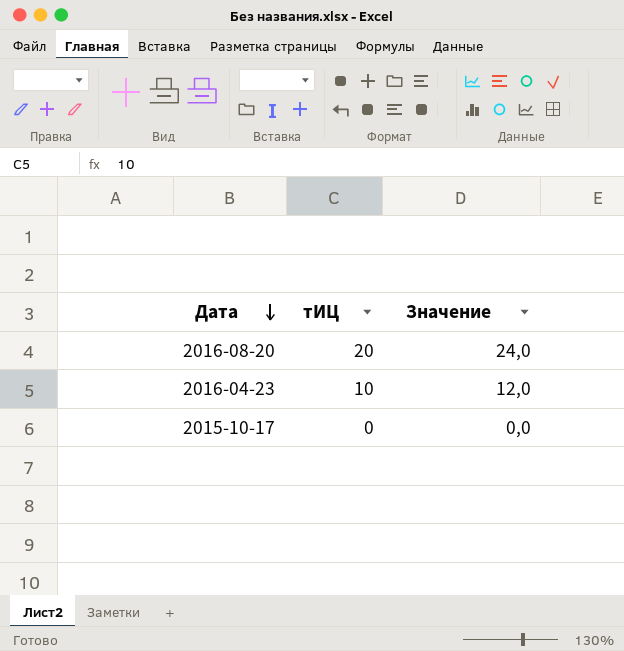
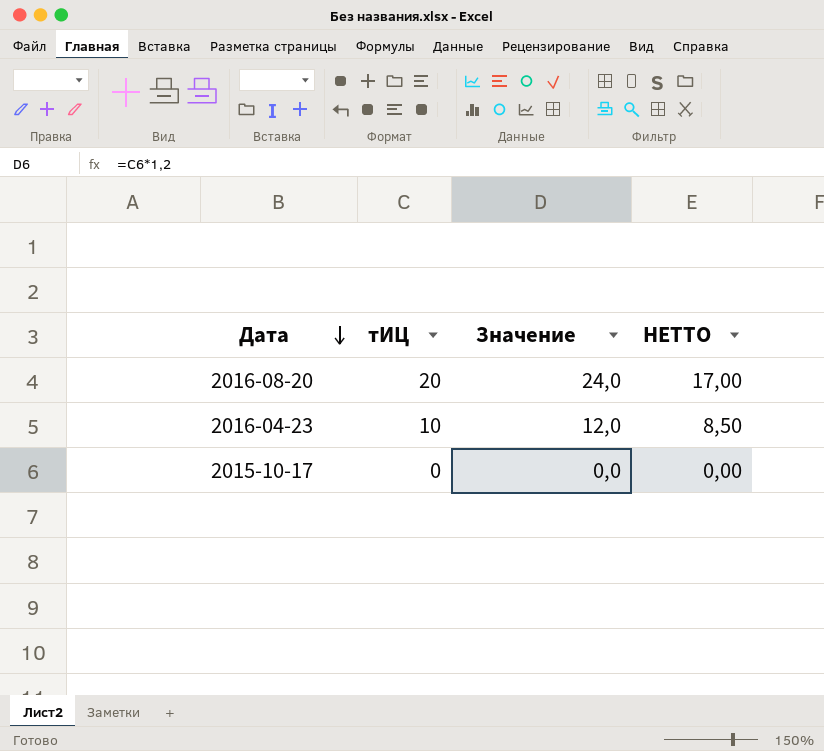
column НЕТТО | formula: none -> [тИЦ] * 0,85

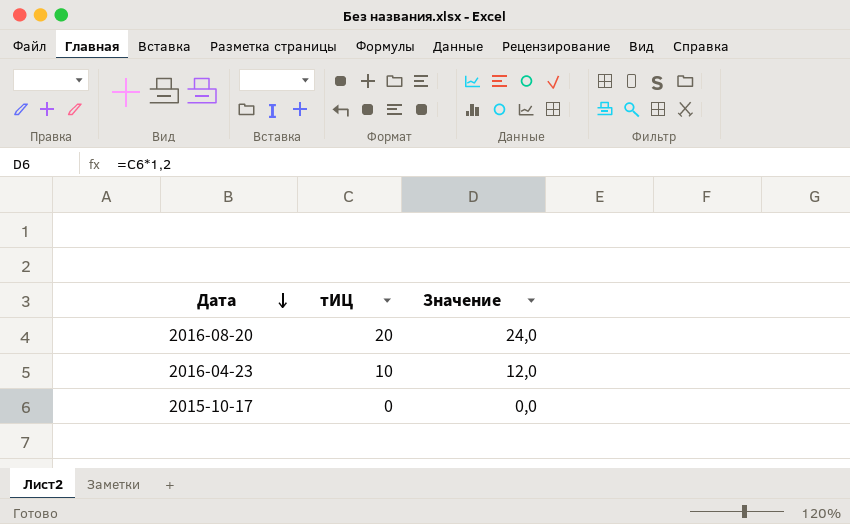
column НЕТТО | formula: [тИЦ] * 0,85 -> none

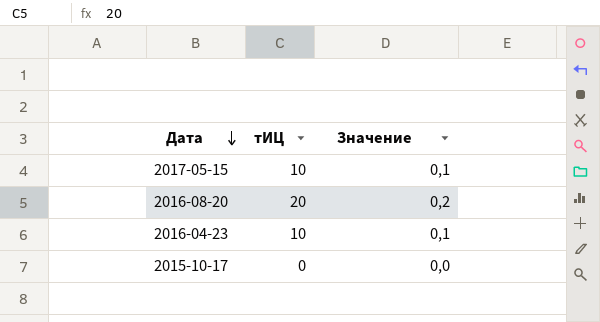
column Значение | formula: [тИЦ] * 1,2 -> [тИЦ] * 0,01
row 2017-05-15: none -> 10 | 0,1

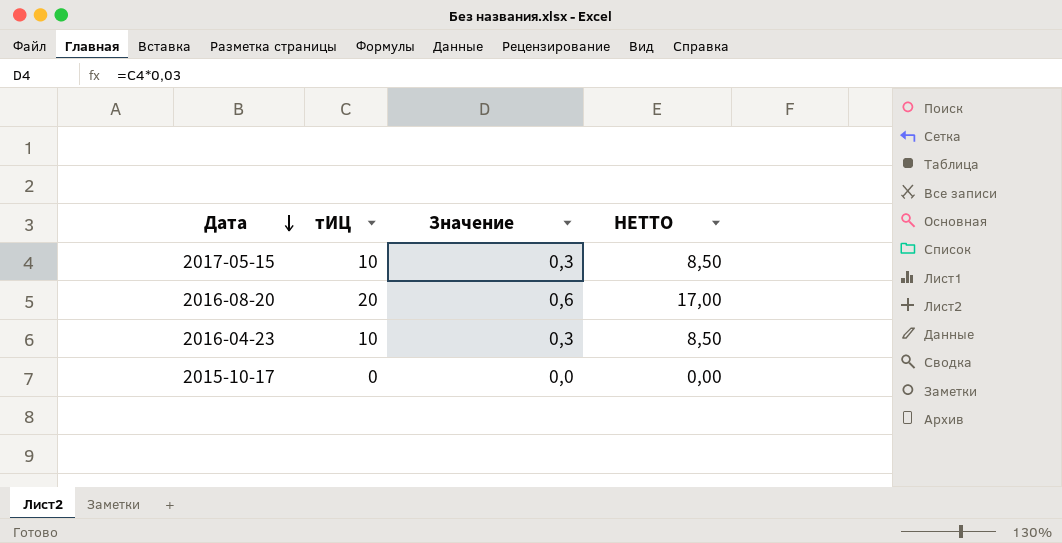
column Значение | formula: [тИЦ] * 0,01 -> [тИЦ] * 0,03
column НЕТТО | formula: none -> [тИЦ] * 0,85

